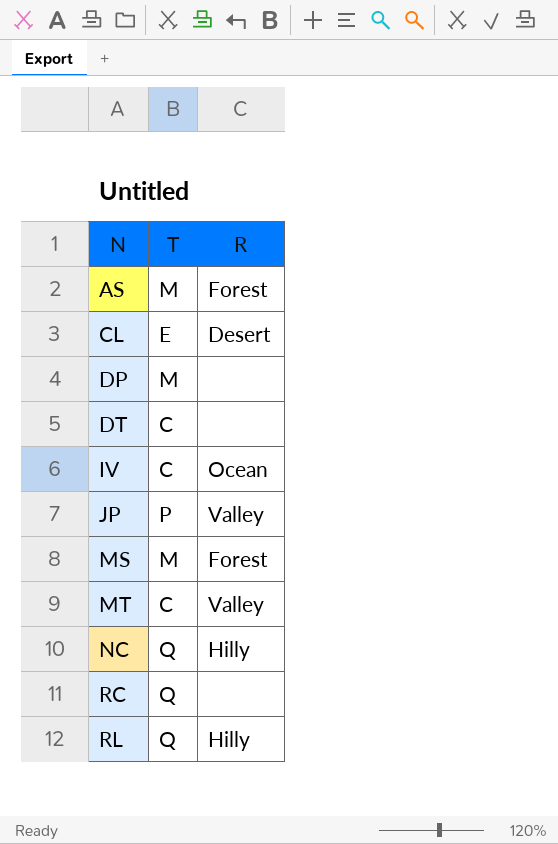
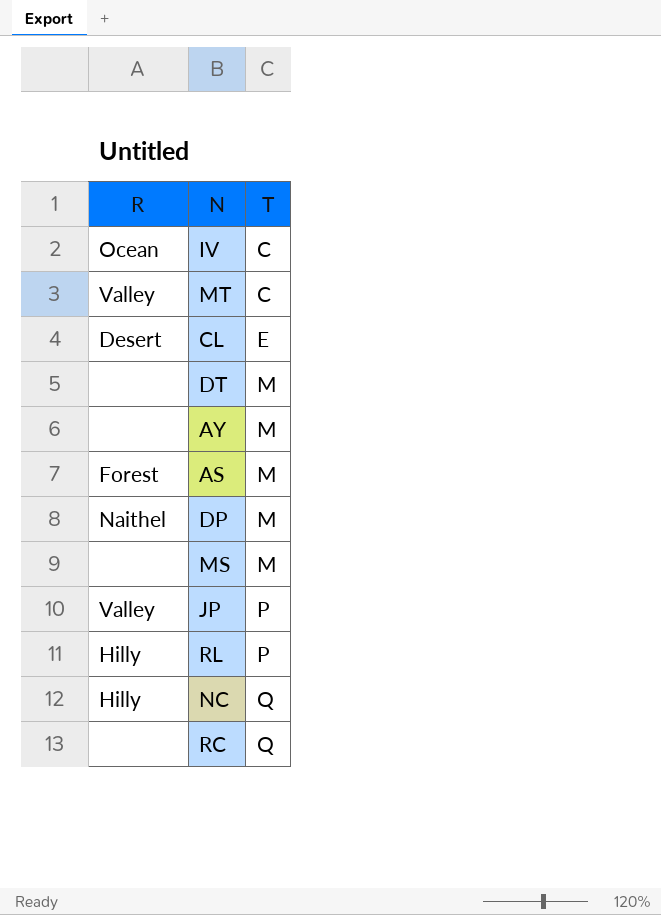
row order: N ascending -> T ascending
column R | position: 3 -> 1
DT | T: C -> M
row AY: none -> none | M
DP | R: none -> Naithel
MS | R: Forest -> none
RL | T: Q -> P

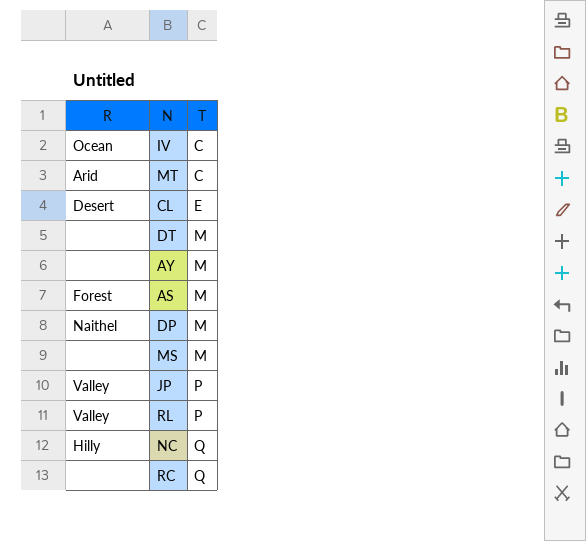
MT | R: Valley -> Arid
RL | R: Hilly -> Valley

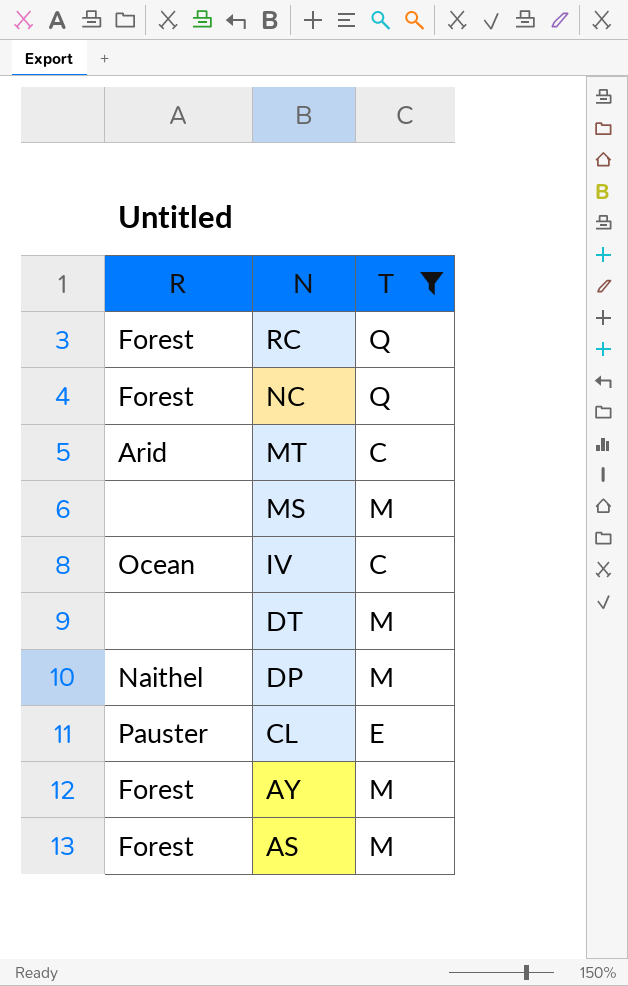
filter: none -> T != P
row order: T ascending -> N descending
RC | R: none -> Forest
NC | R: Hilly -> Forest
CL | R: Desert -> Pauster
AY | R: none -> Forest

